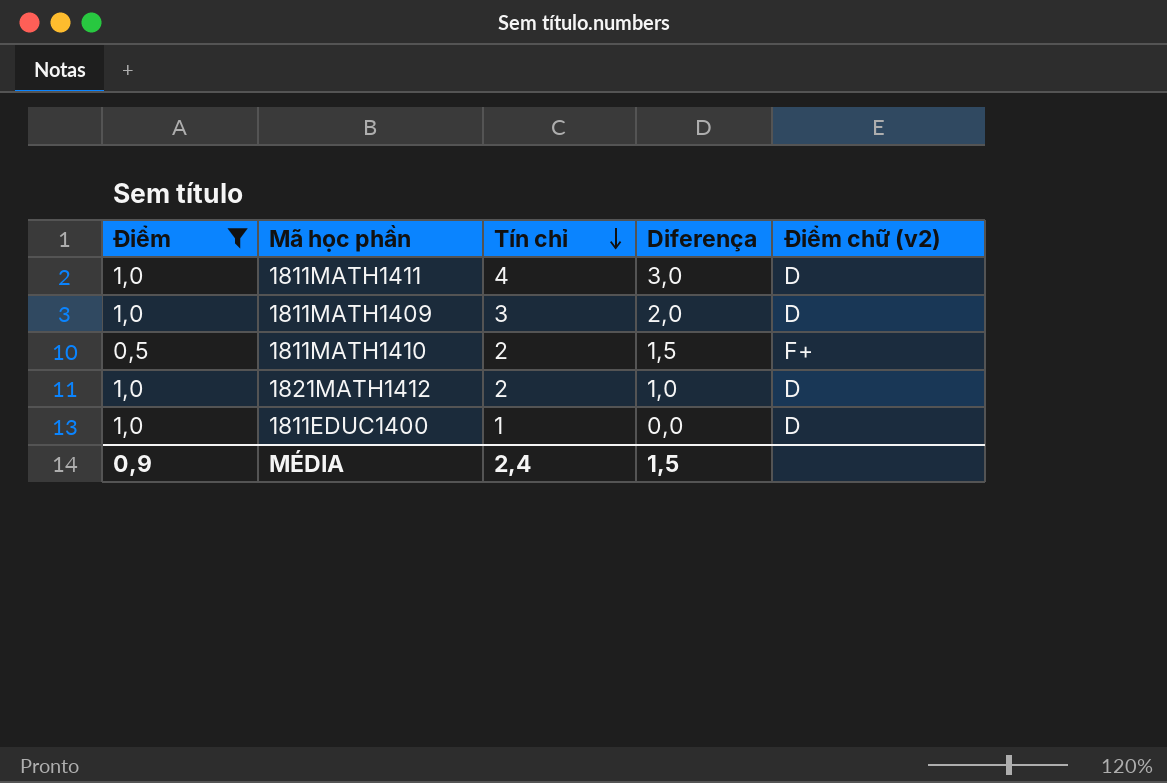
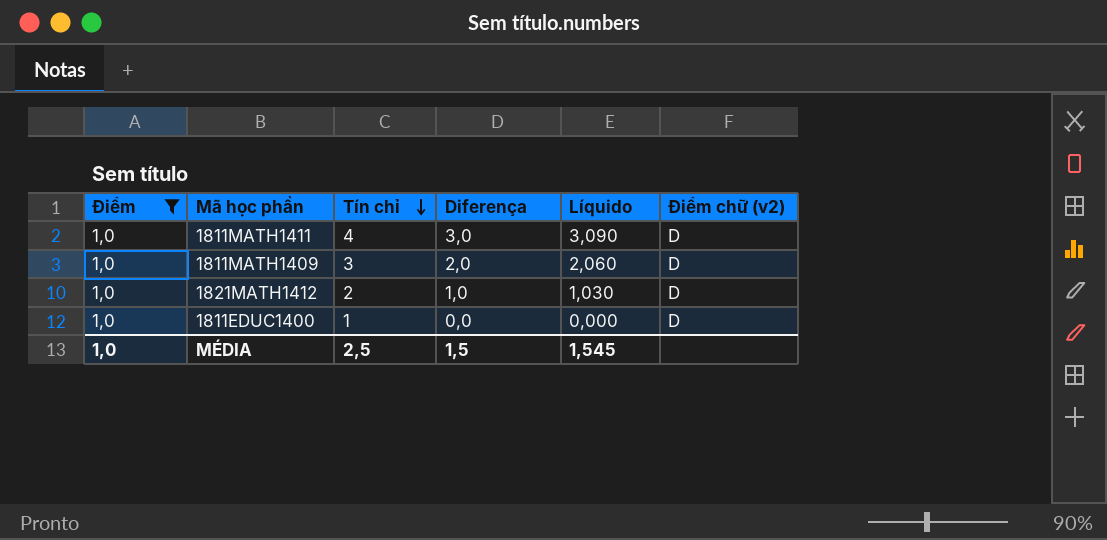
column Líquido | formula: none -> [Diferença] * 1,03
row 1811MATH1410: 0,5 | 2 | 1,5 | F+ -> none
MÉDIA | Điểm: 0,9 -> 1,0
MÉDIA | Tín chỉ: 2,4 -> 2,5

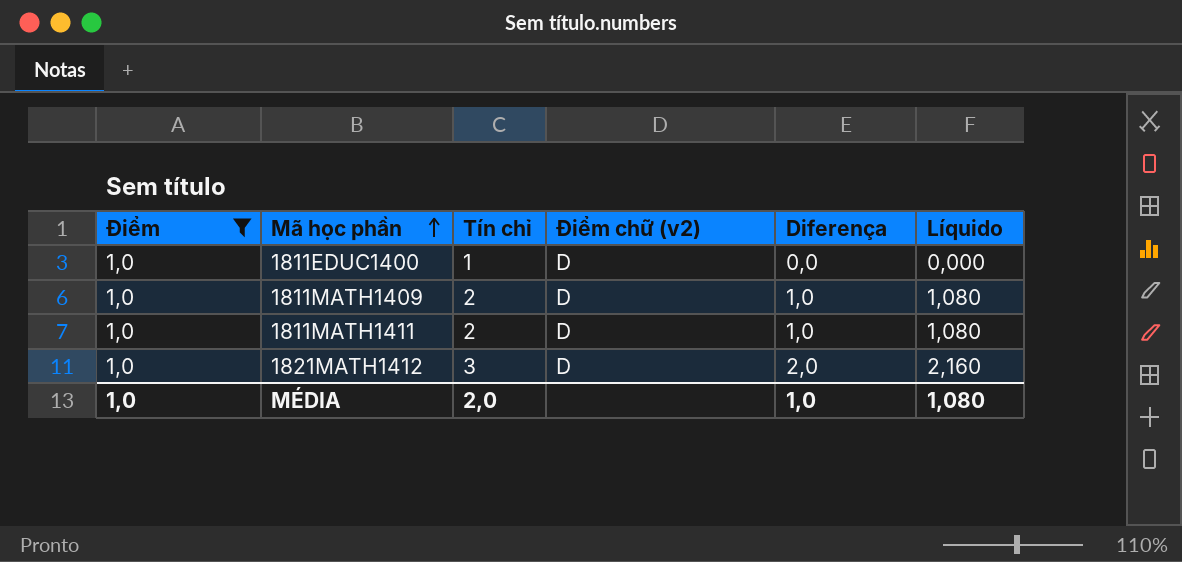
row order: Tín chỉ descending -> Mã học phần ascending
column Điểm chữ (v2) | position: 6 -> 4
column Líquido | formula: [Diferença] * 1,03 -> [Diferença] * 1,08
1811MATH1409 | Tín chỉ: 3 -> 2
1811MATH1409 | Diferença: 2,0 -> 1,0
1811MATH1411 | Tín chỉ: 4 -> 2
1811MATH1411 | Diferença: 3,0 -> 1,0
1821MATH1412 | Tín chỉ: 2 -> 3
1821MATH1412 | Diferença: 1,0 -> 2,0
MÉDIA | Tín chỉ: 2,5 -> 2,0
MÉDIA | Diferença: 1,5 -> 1,0
MÉDIA | Líquido: 1,545 -> 1,080

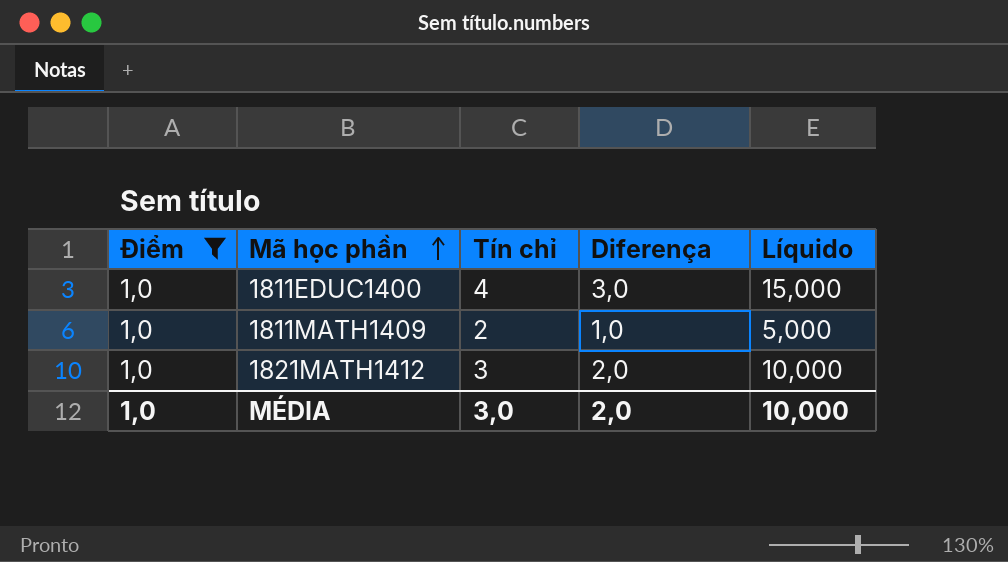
column Điểm chữ (v2) | position: 4 -> none
column Líquido | formula: [Diferença] * 1,08 -> [Diferença] * 5
row 1811MATH1411: 1,0 | 2 | D | 1,0 | 1,080 -> none
1811EDUC1400 | Tín chỉ: 1 -> 4
1811EDUC1400 | Diferença: 0,0 -> 3,0
MÉDIA | Tín chỉ: 2,0 -> 3,0
MÉDIA | Diferença: 1,0 -> 2,0
MÉDIA | Líquido: 1,080 -> 10,000

